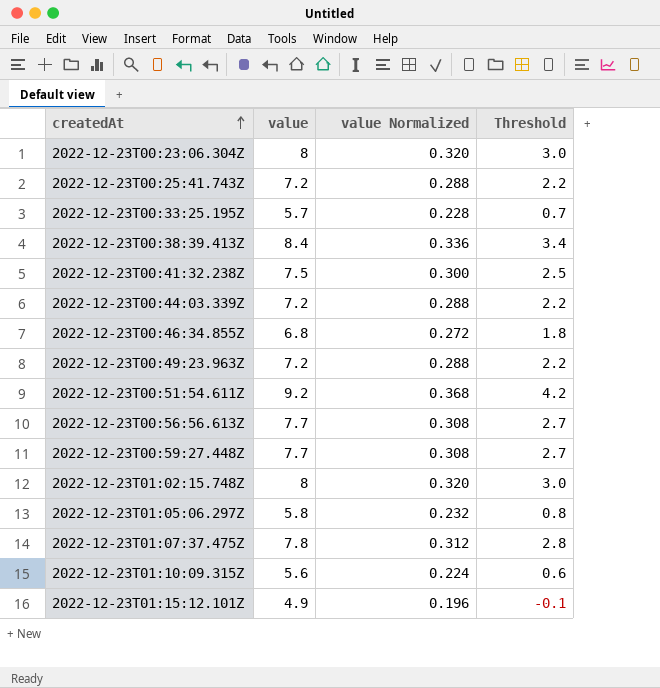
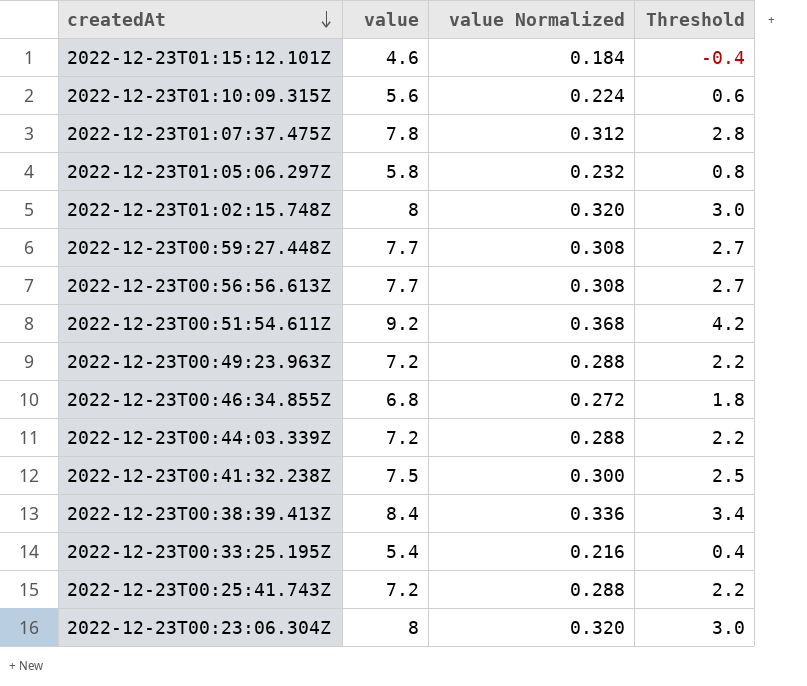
row order: createdAt ascending -> createdAt descending
2022-12-23T01:15:12.101Z | value: 4.9 -> 4.6
2022-12-23T01:15:12.101Z | value Normalized: 0.196 -> 0.184
2022-12-23T01:15:12.101Z | Threshold: -0.1 -> -0.4
2022-12-23T00:33:25.195Z | value: 5.7 -> 5.4
2022-12-23T00:33:25.195Z | value Normalized: 0.228 -> 0.216
2022-12-23T00:33:25.195Z | Threshold: 0.7 -> 0.4

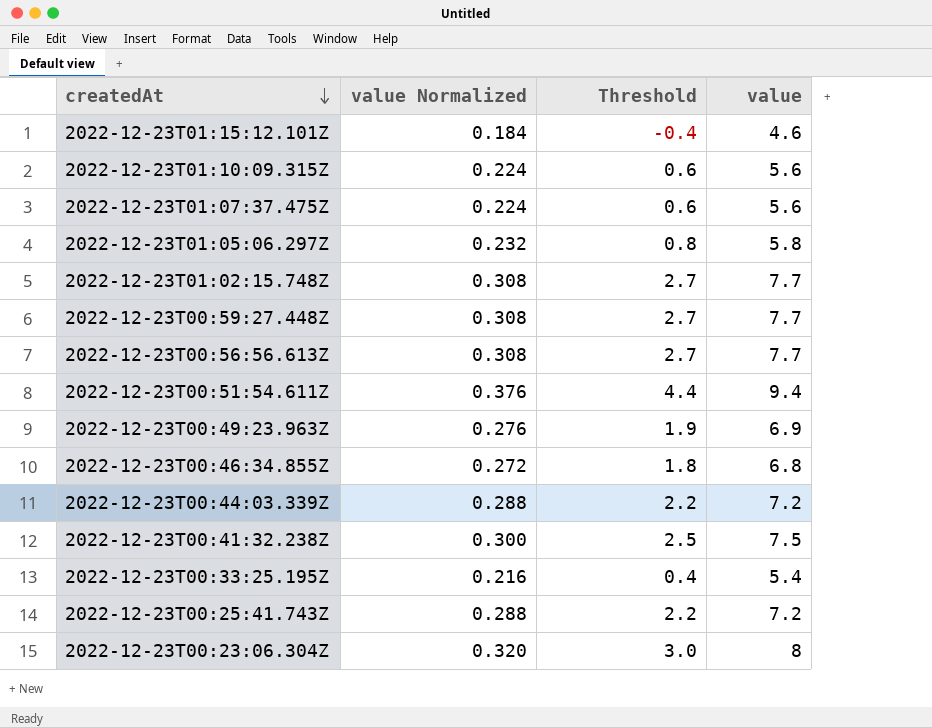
column value | position: 2 -> 4
row 2022-12-23T00:38:39.413Z: 8.4 | 0.336 | 3.4 -> none
2022-12-23T01:07:37.475Z | value Normalized: 0.312 -> 0.224
2022-12-23T01:07:37.475Z | Threshold: 2.8 -> 0.6
2022-12-23T01:07:37.475Z | value: 7.8 -> 5.6
2022-12-23T01:02:15.748Z | value Normalized: 0.320 -> 0.308
2022-12-23T01:02:15.748Z | Threshold: 3.0 -> 2.7
2022-12-23T01:02:15.748Z | value: 8 -> 7.7
2022-12-23T00:51:54.611Z | value Normalized: 0.368 -> 0.376
2022-12-23T00:51:54.611Z | Threshold: 4.2 -> 4.4
2022-12-23T00:51:54.611Z | value: 9.2 -> 9.4
2022-12-23T00:49:23.963Z | value Normalized: 0.288 -> 0.276
2022-12-23T00:49:23.963Z | Threshold: 2.2 -> 1.9
2022-12-23T00:49:23.963Z | value: 7.2 -> 6.9

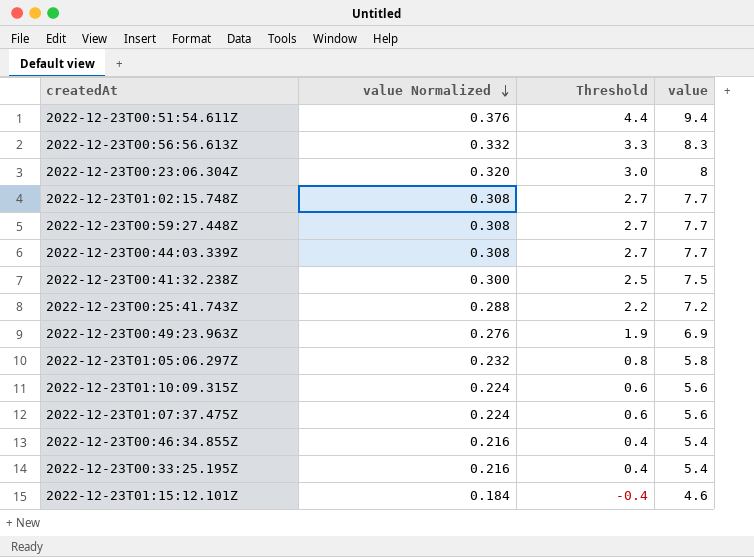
row order: createdAt descending -> value Normalized descending
2022-12-23T00:56:56.613Z | value Normalized: 0.308 -> 0.332
2022-12-23T00:56:56.613Z | Threshold: 2.7 -> 3.3
2022-12-23T00:56:56.613Z | value: 7.7 -> 8.3
2022-12-23T00:44:03.339Z | value Normalized: 0.288 -> 0.308
2022-12-23T00:44:03.339Z | Threshold: 2.2 -> 2.7
2022-12-23T00:44:03.339Z | value: 7.2 -> 7.7
2022-12-23T00:46:34.855Z | value Normalized: 0.272 -> 0.216
2022-12-23T00:46:34.855Z | Threshold: 1.8 -> 0.4
2022-12-23T00:46:34.855Z | value: 6.8 -> 5.4

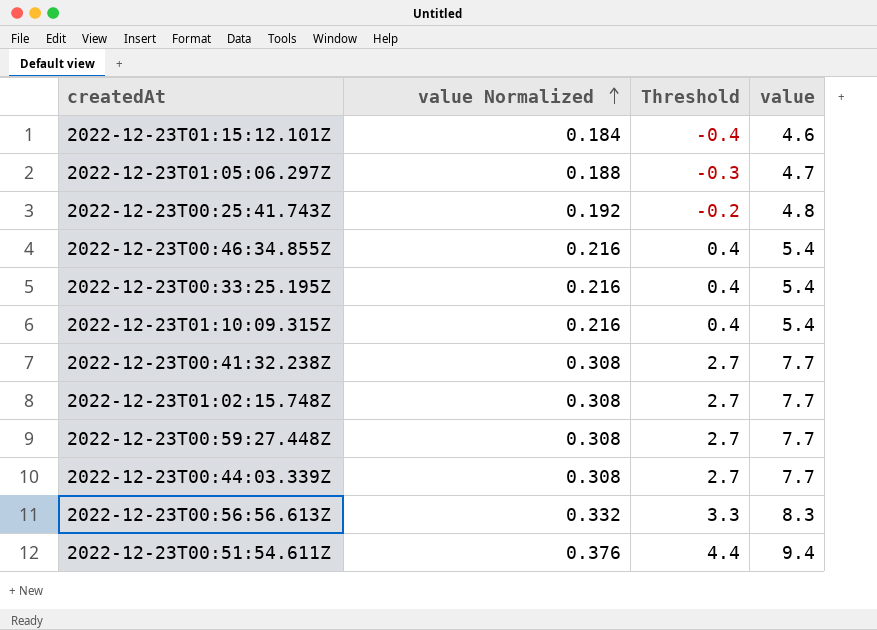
row order: value Normalized descending -> value Normalized ascending
row 2022-12-23T00:23:06.304Z: 0.320 | 3.0 | 8 -> none
row 2022-12-23T00:49:23.963Z: 0.276 | 1.9 | 6.9 -> none
row 2022-12-23T01:07:37.475Z: 0.224 | 0.6 | 5.6 -> none
2022-12-23T01:05:06.297Z | value Normalized: 0.232 -> 0.188
2022-12-23T01:05:06.297Z | Threshold: 0.8 -> -0.3
2022-12-23T01:05:06.297Z | value: 5.8 -> 4.7
2022-12-23T00:25:41.743Z | value Normalized: 0.288 -> 0.192
2022-12-23T00:25:41.743Z | Threshold: 2.2 -> -0.2
2022-12-23T00:25:41.743Z | value: 7.2 -> 4.8
2022-12-23T01:10:09.315Z | value Normalized: 0.224 -> 0.216
2022-12-23T01:10:09.315Z | Threshold: 0.6 -> 0.4
2022-12-23T01:10:09.315Z | value: 5.6 -> 5.4
2022-12-23T00:41:32.238Z | value Normalized: 0.300 -> 0.308
2022-12-23T00:41:32.238Z | Threshold: 2.5 -> 2.7
2022-12-23T00:41:32.238Z | value: 7.5 -> 7.7

